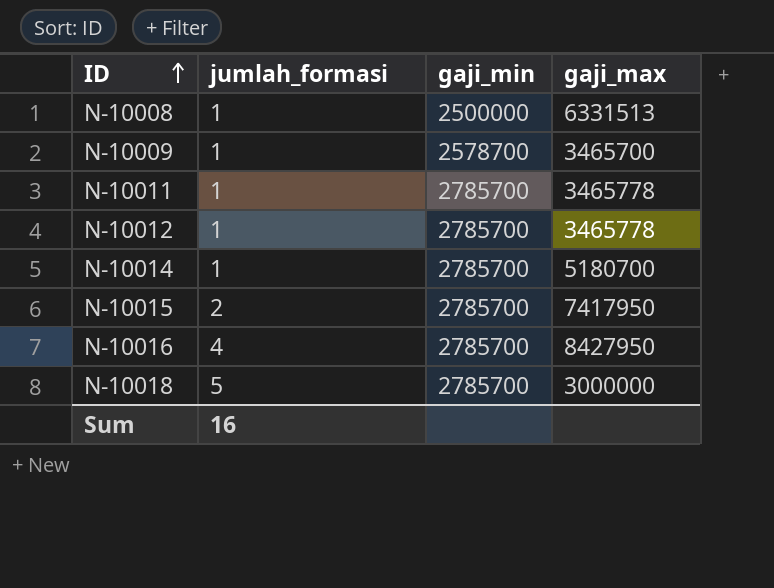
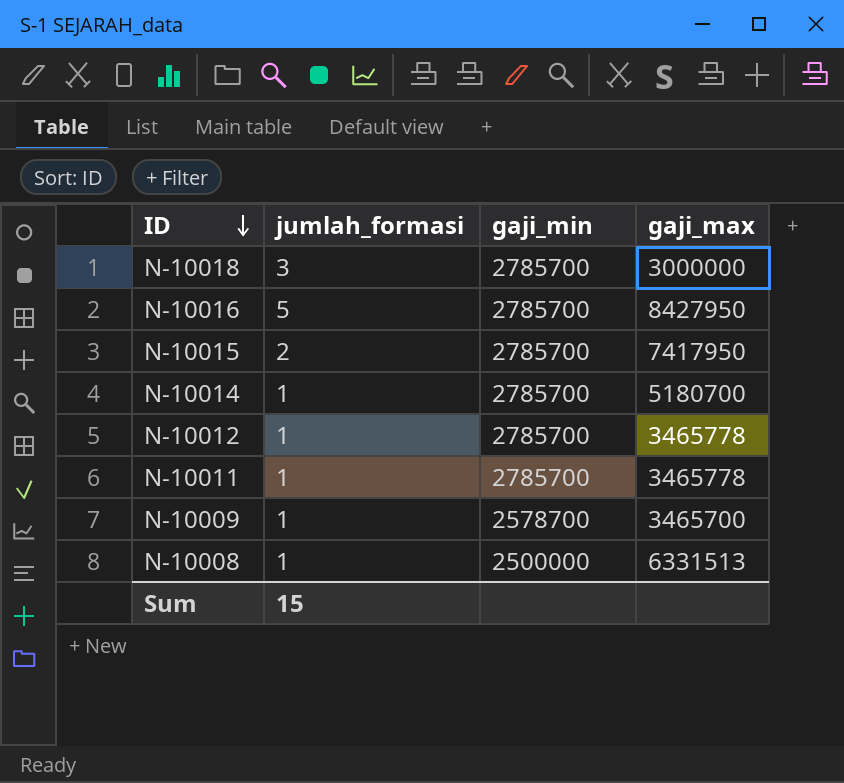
row order: ID ascending -> ID descending
N-10018 | jumlah_formasi: 5 -> 3
N-10016 | jumlah_formasi: 4 -> 5
Sum | jumlah_formasi: 16 -> 15

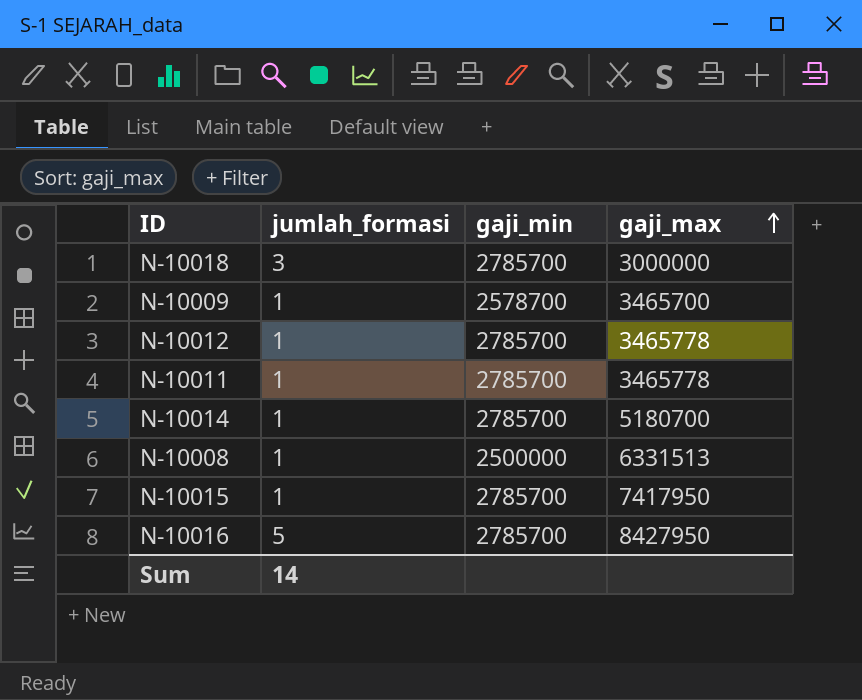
row order: ID descending -> gaji_max ascending
N-10015 | jumlah_formasi: 2 -> 1
Sum | jumlah_formasi: 15 -> 14

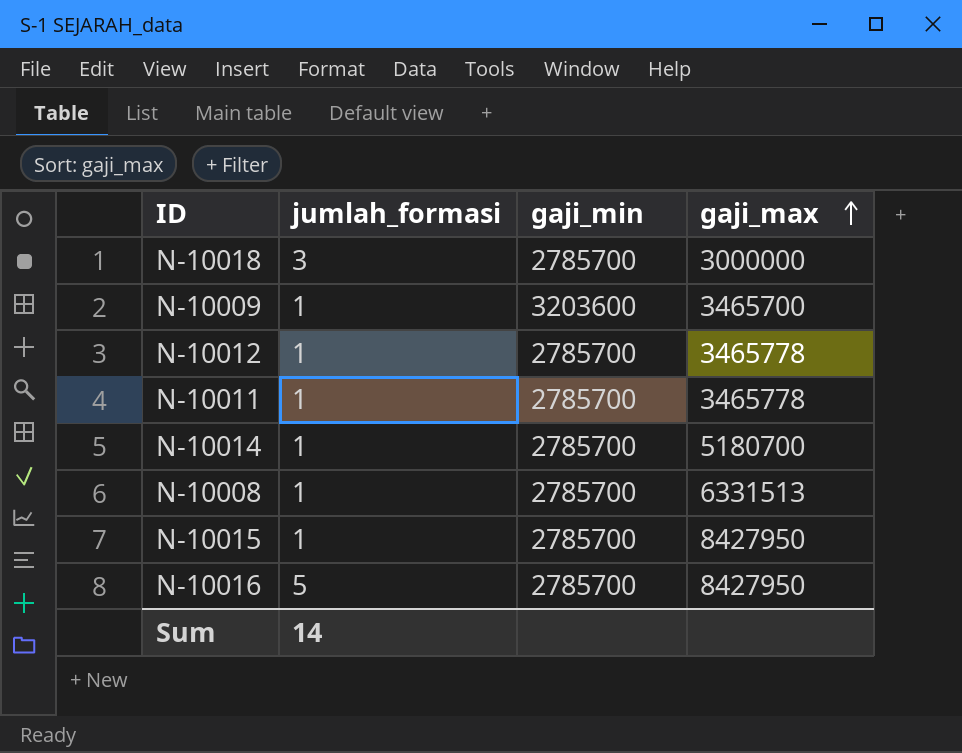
N-10009 | gaji_min: 2578700 -> 3203600
N-10008 | gaji_min: 2500000 -> 2785700
N-10015 | gaji_max: 7417950 -> 8427950

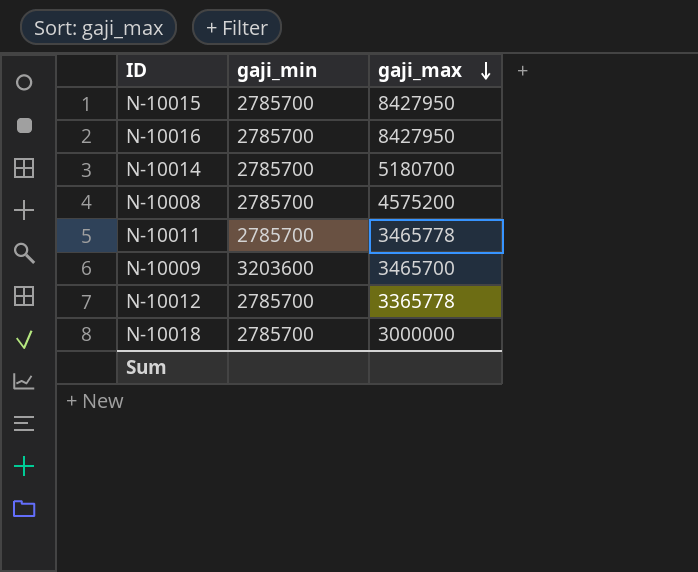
row order: gaji_max ascending -> gaji_max descending
column jumlah_formasi | position: 2 -> none
N-10008 | gaji_max: 6331513 -> 4575200
N-10012 | gaji_max: 3465778 -> 3365778

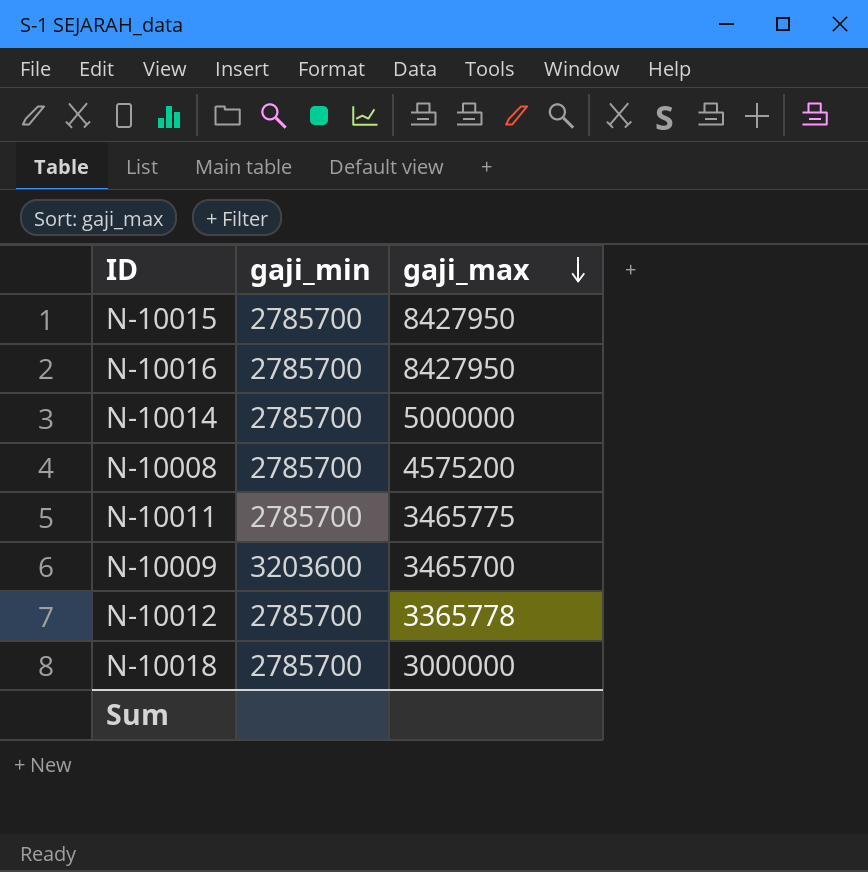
N-10014 | gaji_max: 5180700 -> 5000000
N-10011 | gaji_max: 3465778 -> 3465775

